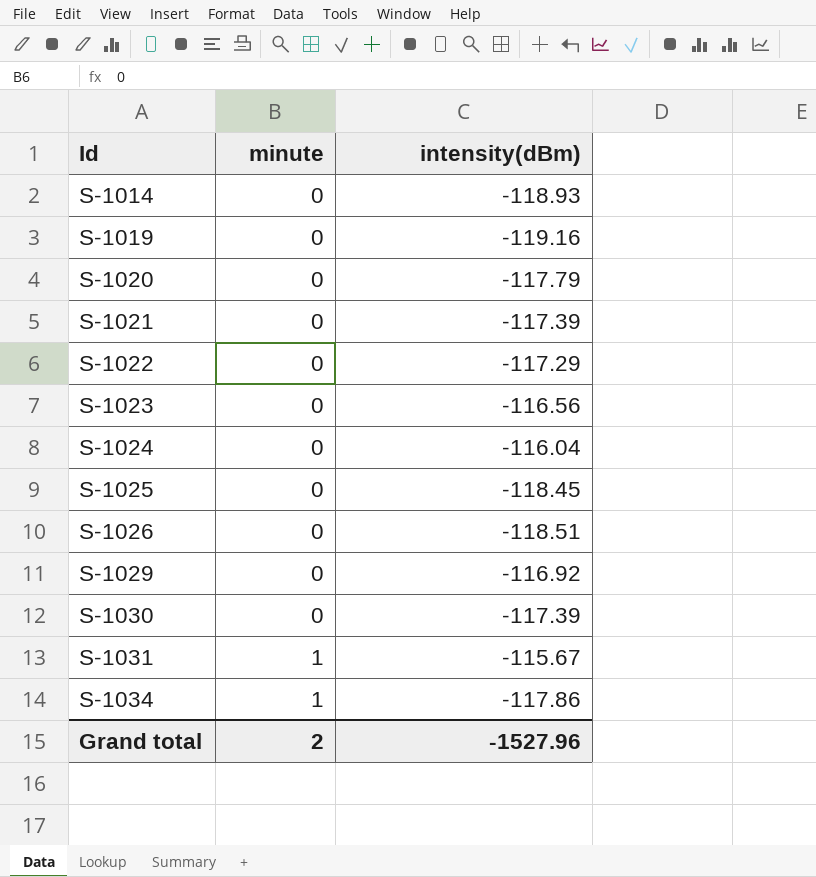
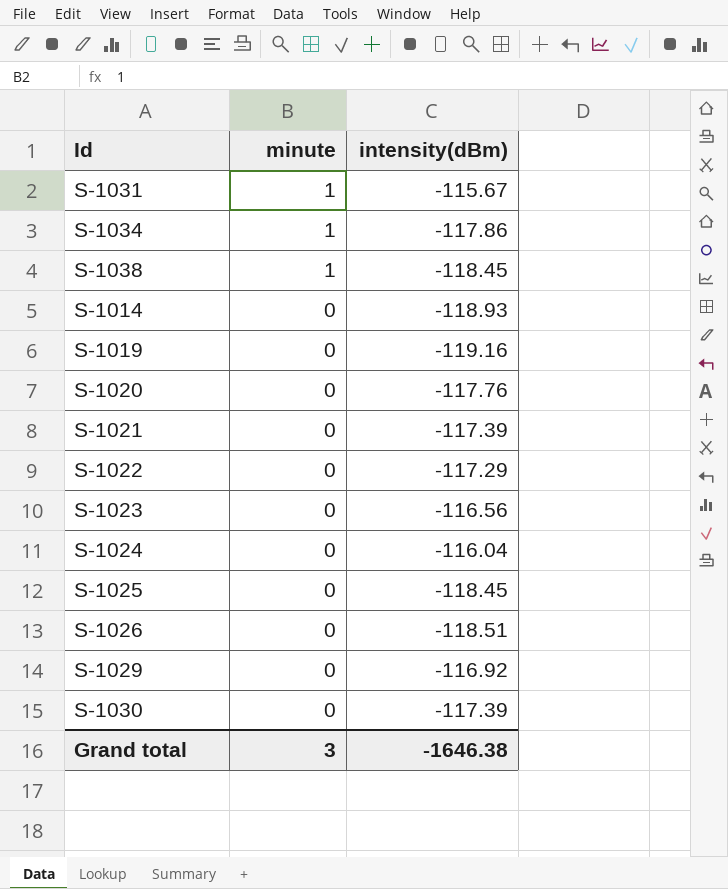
row order: Id ascending -> minute descending
row S-1038: none -> 1 | -118.45
S-1020 | intensity(dBm): -117.79 -> -117.76
Grand total | minute: 2 -> 3
Grand total | intensity(dBm): -1527.96 -> -1646.38

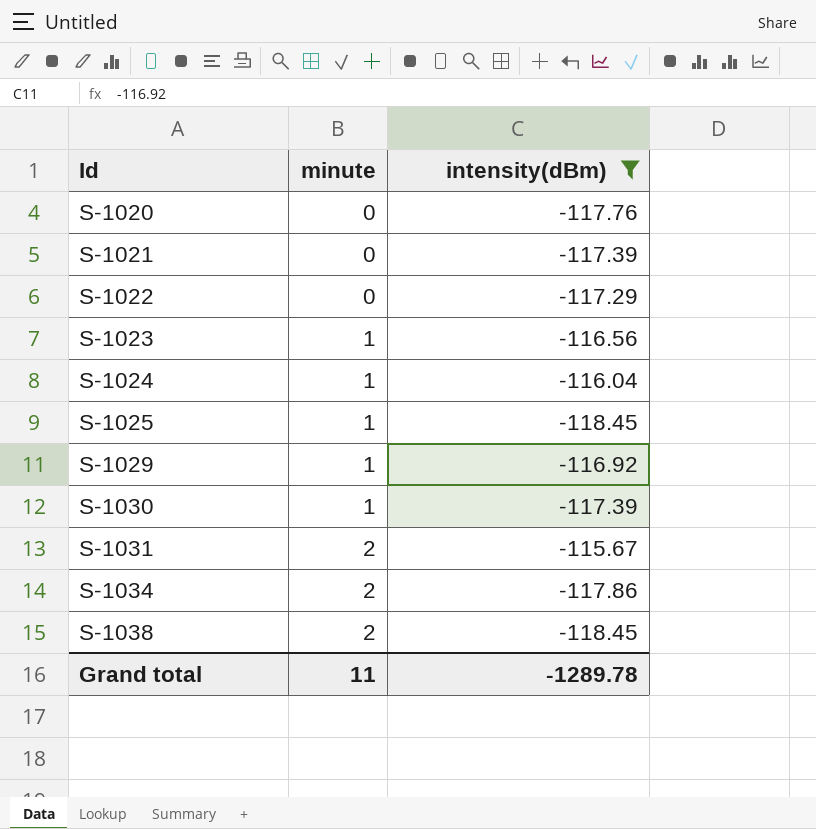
filter: none -> intensity(dBm) >= -118.45
row order: minute descending -> Id ascending
S-1023 | minute: 0 -> 1
S-1024 | minute: 0 -> 1
S-1025 | minute: 0 -> 1
S-1029 | minute: 0 -> 1
S-1030 | minute: 0 -> 1
S-1031 | minute: 1 -> 2
S-1034 | minute: 1 -> 2
S-1038 | minute: 1 -> 2
Grand total | minute: 3 -> 11
Grand total | intensity(dBm): -1646.38 -> -1289.78

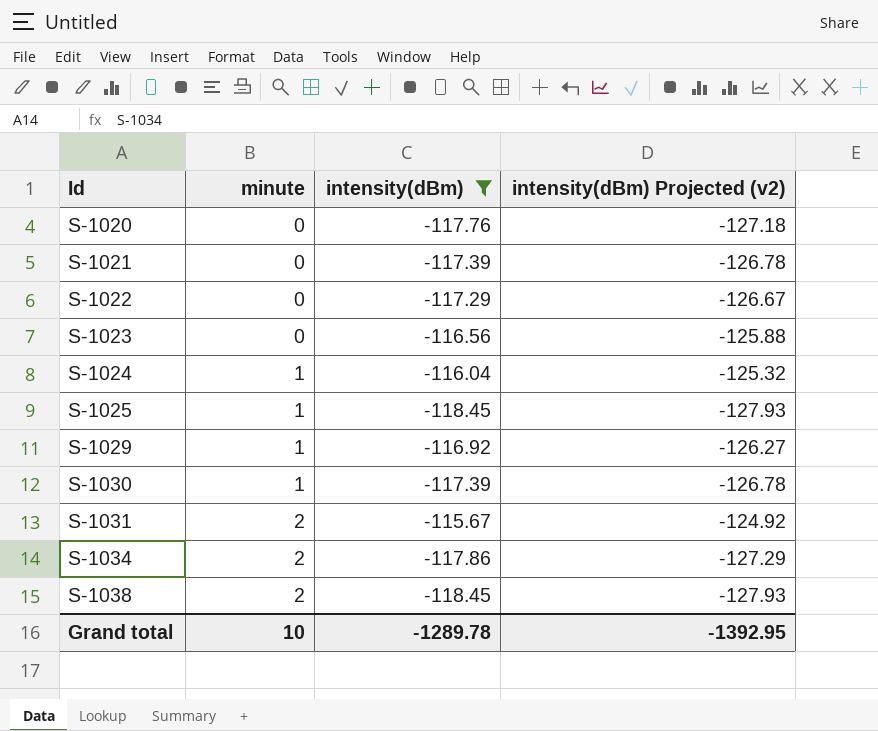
column intensity(dBm) Projected (v2) | formula: none -> [intensity(dBm)] * 1.08
S-1023 | minute: 1 -> 0
Grand total | minute: 11 -> 10

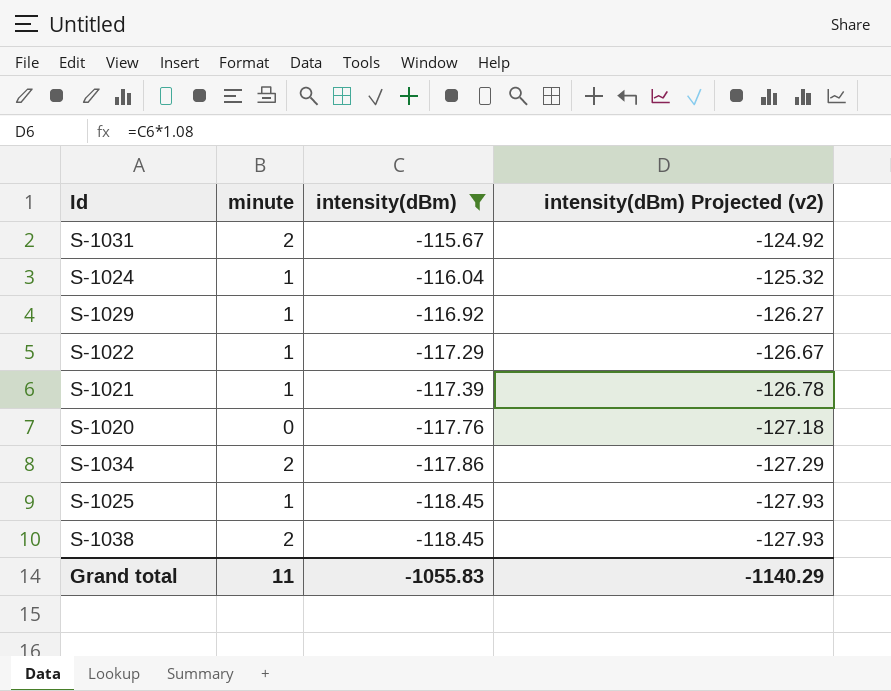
row order: Id ascending -> intensity(dBm) descending
row S-1023: 0 | -116.56 | -125.88 -> none
row S-1030: 1 | -117.39 | -126.78 -> none
S-1022 | minute: 0 -> 1
S-1021 | minute: 0 -> 1
Grand total | minute: 10 -> 11
Grand total | intensity(dBm): -1289.78 -> -1055.83
Grand total | intensity(dBm) Projected (v2): -1392.95 -> -1140.29

